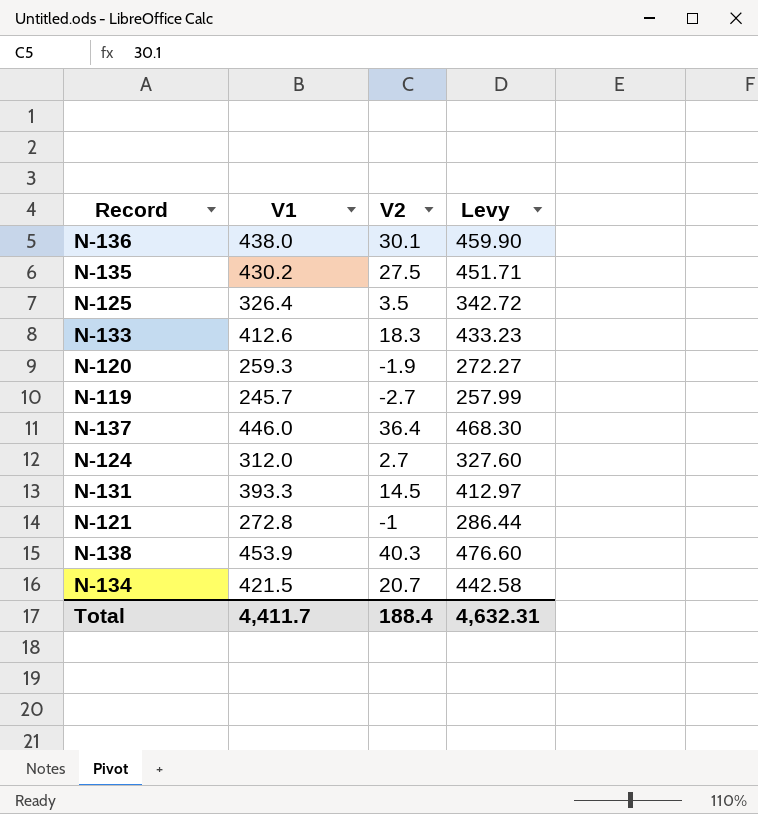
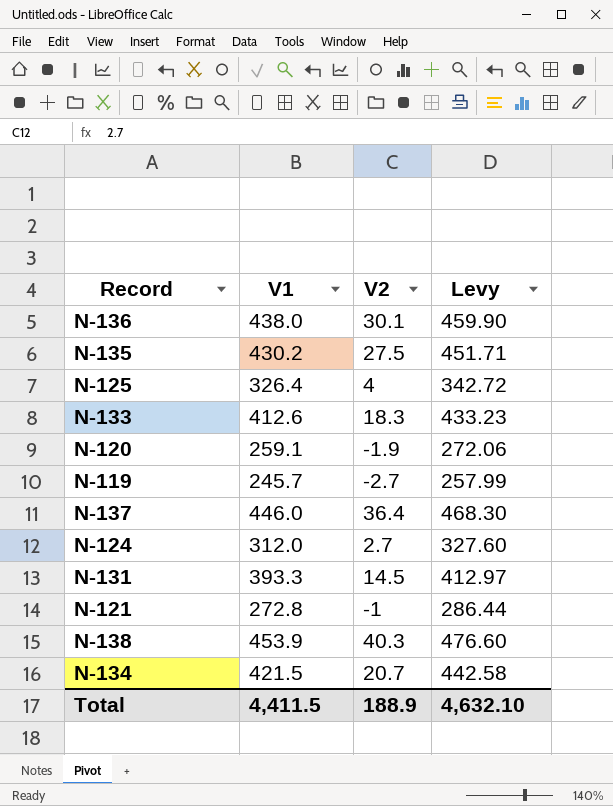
N-125 | V2: 3.5 -> 4
N-120 | V1: 259.3 -> 259.1
N-120 | Levy: 272.27 -> 272.06
Total | V1: 4,411.7 -> 4,411.5
Total | V2: 188.4 -> 188.9
Total | Levy: 4,632.31 -> 4,632.10

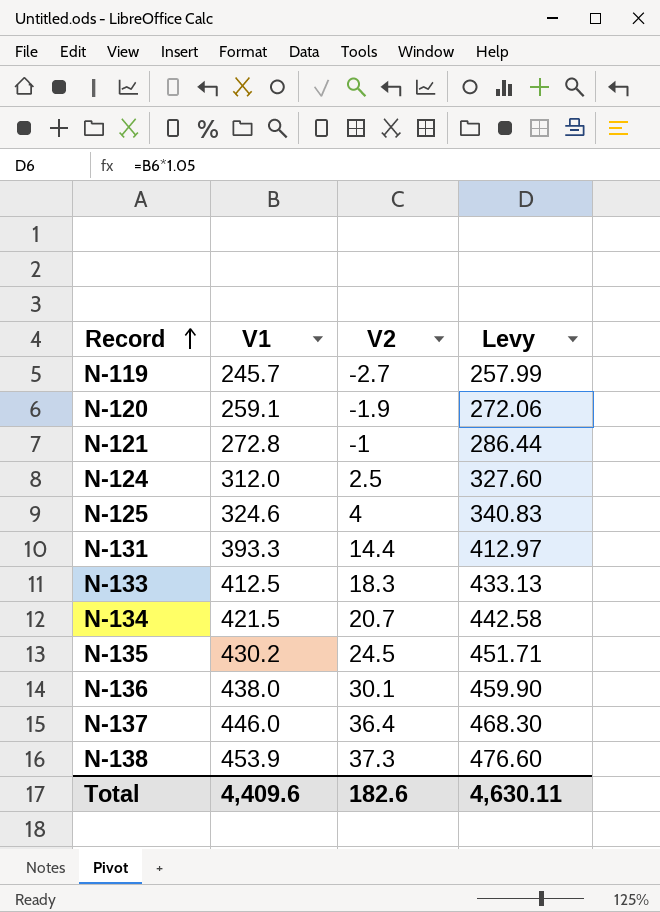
row order: none -> Record ascending
N-124 | V2: 2.7 -> 2.5
N-125 | V1: 326.4 -> 324.6
N-125 | Levy: 342.72 -> 340.83
N-131 | V2: 14.5 -> 14.4
N-133 | V1: 412.6 -> 412.5
N-133 | Levy: 433.23 -> 433.13
N-135 | V2: 27.5 -> 24.5
N-138 | V2: 40.3 -> 37.3
Total | V1: 4,411.5 -> 4,409.6
Total | V2: 188.9 -> 182.6
Total | Levy: 4,632.10 -> 4,630.11

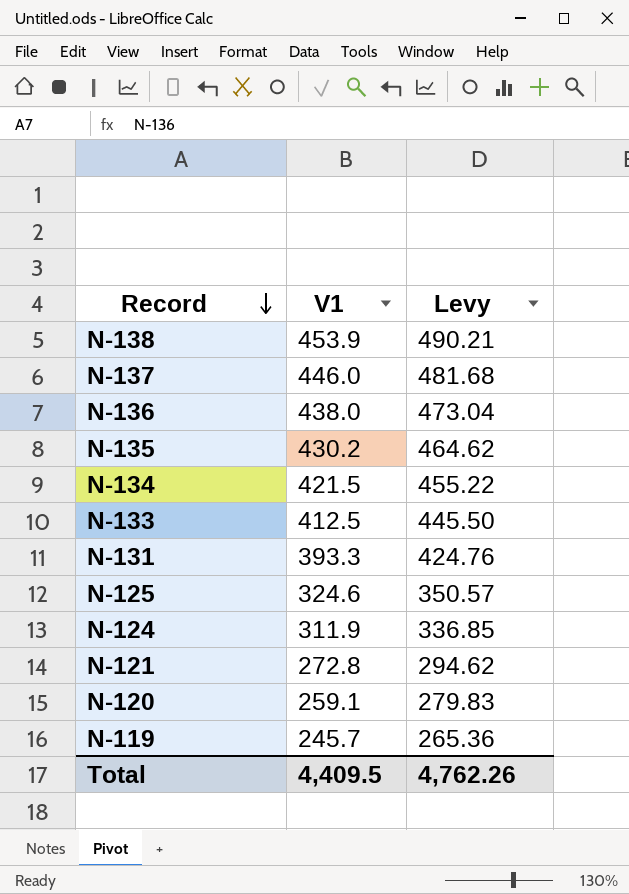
row order: Record ascending -> Record descending
column V2 | position: 3 -> none
column Levy | formula: [V1] * 1.05 -> [V1] * 1.08
N-124 | V1: 312.0 -> 311.9
Total | V1: 4,409.6 -> 4,409.5
Total | Levy: 4,630.11 -> 4,762.26

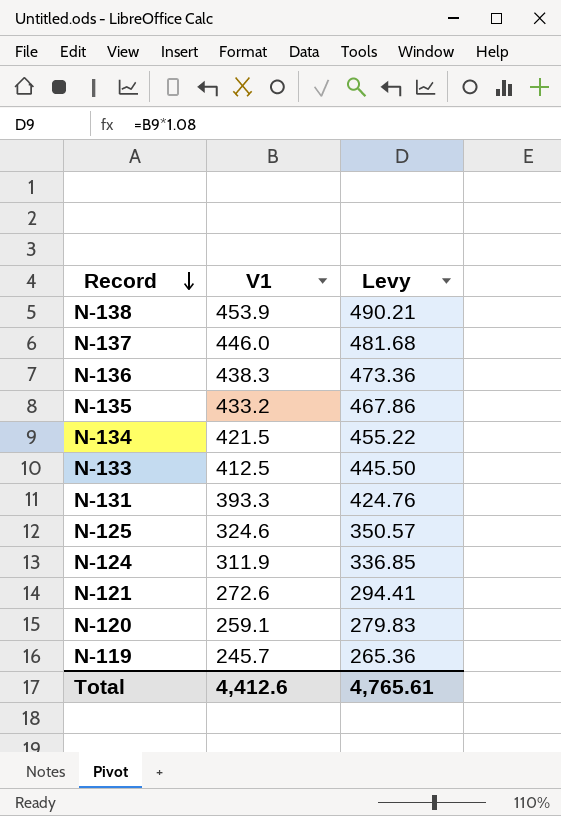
N-136 | V1: 438.0 -> 438.3
N-136 | Levy: 473.04 -> 473.36
N-135 | V1: 430.2 -> 433.2
N-135 | Levy: 464.62 -> 467.86
N-121 | V1: 272.8 -> 272.6
N-121 | Levy: 294.62 -> 294.41
Total | V1: 4,409.5 -> 4,412.6
Total | Levy: 4,762.26 -> 4,765.61

